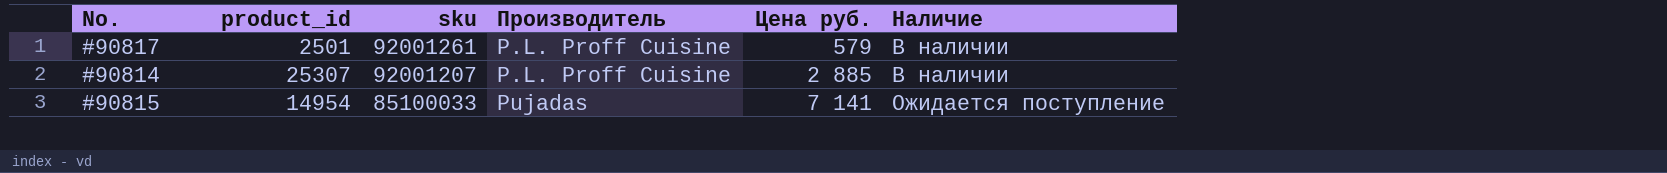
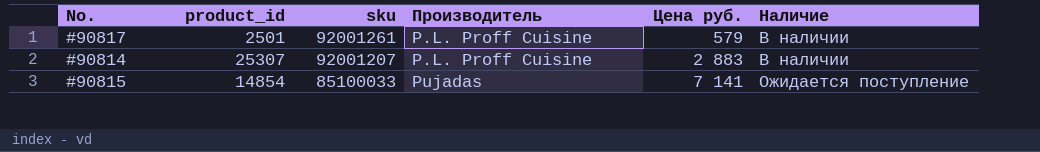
#90814 | Цена руб.: 2 885 -> 2 883
#90815 | product_id: 14954 -> 14854

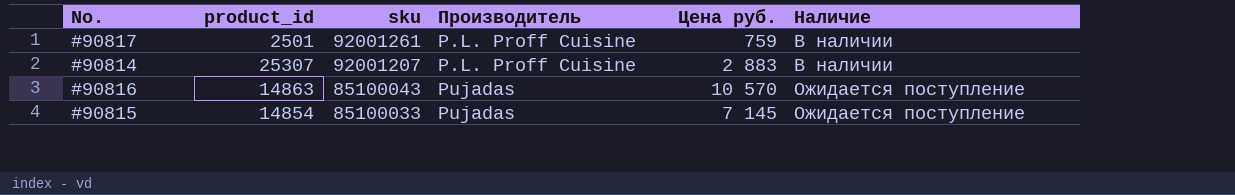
#90817 | Цена руб.: 579 -> 759
row #90816: none -> 14863 | 85100043 | Pujadas | 10 570 | Ожидается поступление
#90815 | Цена руб.: 7 141 -> 7 145

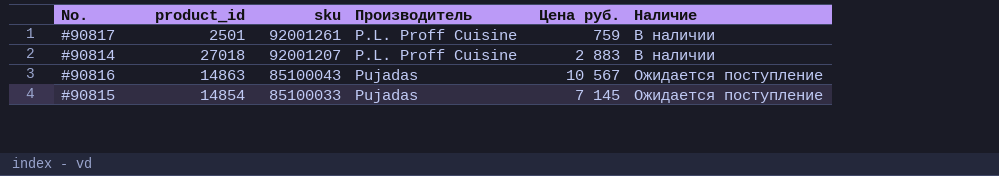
#90814 | product_id: 25307 -> 27018
#90816 | Цена руб.: 10 570 -> 10 567

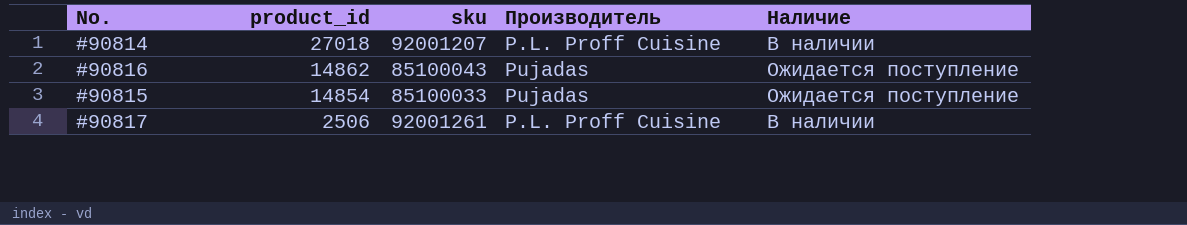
row order: sku descending -> product_id descending
column Цена руб. | position: 5 -> none
#90816 | product_id: 14863 -> 14862
#90817 | product_id: 2501 -> 2506

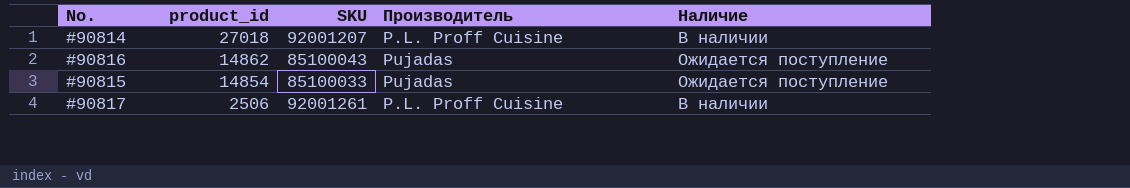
column name: sku -> SKU

